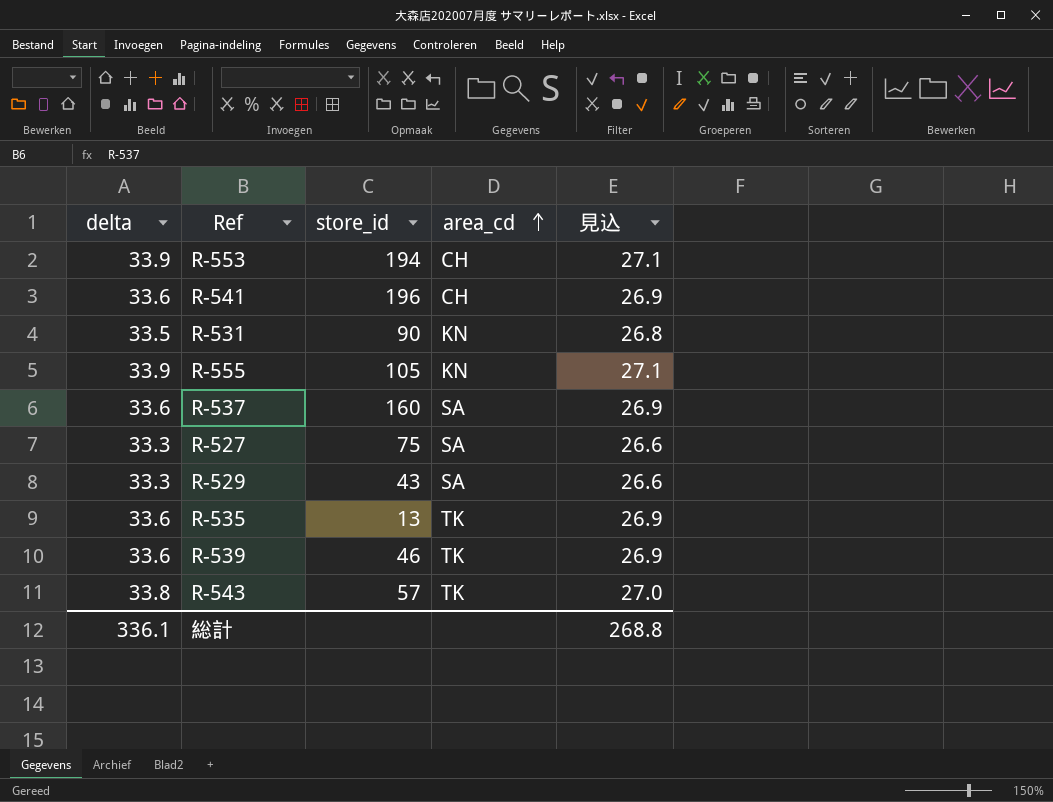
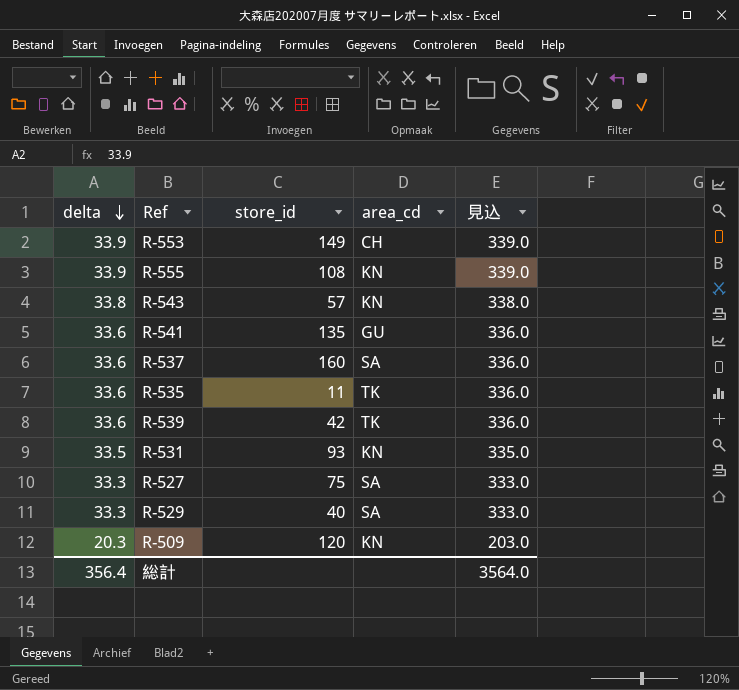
row order: area_cd ascending -> delta descending
column 見込 | formula: [delta] * 0.8 -> [delta] * 10
R-553 | store_id: 194 -> 149
R-555 | store_id: 105 -> 108
R-543 | area_cd: TK -> KN
R-541 | store_id: 196 -> 135
R-541 | area_cd: CH -> GU
R-535 | store_id: 13 -> 11
R-539 | store_id: 46 -> 42
R-531 | store_id: 90 -> 93
R-529 | store_id: 43 -> 40
row R-509: none -> 20.3 | 120 | KN | 203.0
総計 | delta: 336.1 -> 356.4
総計 | 見込: 268.8 -> 3564.0

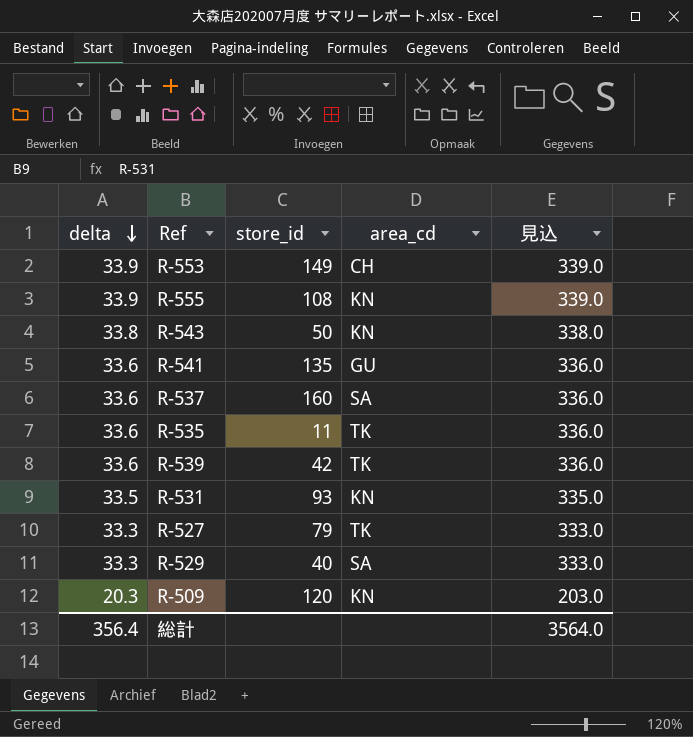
R-543 | store_id: 57 -> 50
R-527 | store_id: 75 -> 79
R-527 | area_cd: SA -> TK

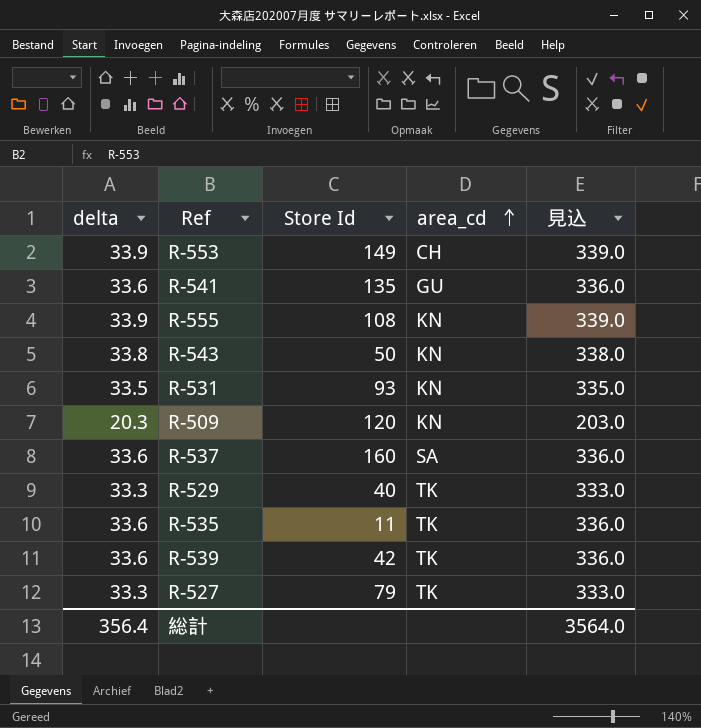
row order: delta descending -> area_cd ascending
column name: store_id -> Store Id
R-529 | area_cd: SA -> TK

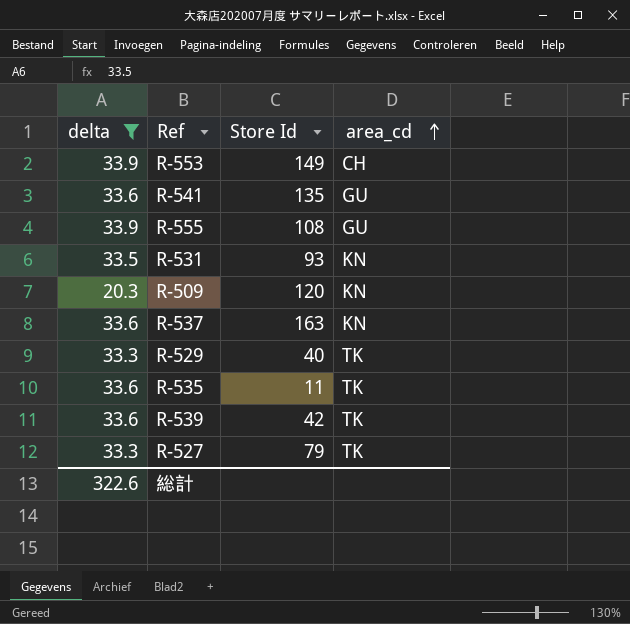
filter: none -> delta != 33.8
column 見込 | formula: [delta] * 10 -> none
R-555 | area_cd: KN -> GU
R-537 | Store Id: 160 -> 163
R-537 | area_cd: SA -> KN
総計 | delta: 356.4 -> 322.6

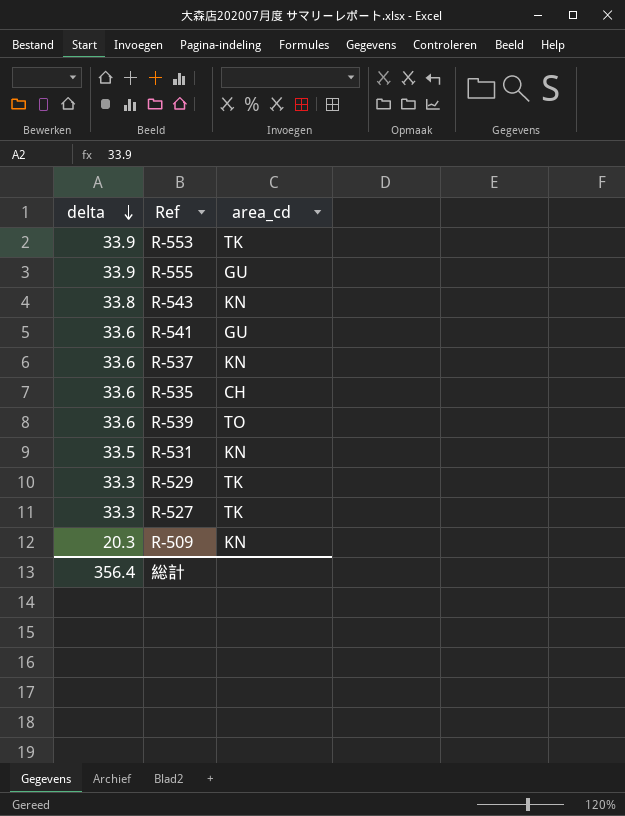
filter: delta != 33.8 -> none
row order: area_cd ascending -> delta descending
column Store Id | position: 3 -> none
R-553 | area_cd: CH -> TK
R-535 | area_cd: TK -> CH
R-539 | area_cd: TK -> TO
総計 | delta: 322.6 -> 356.4

